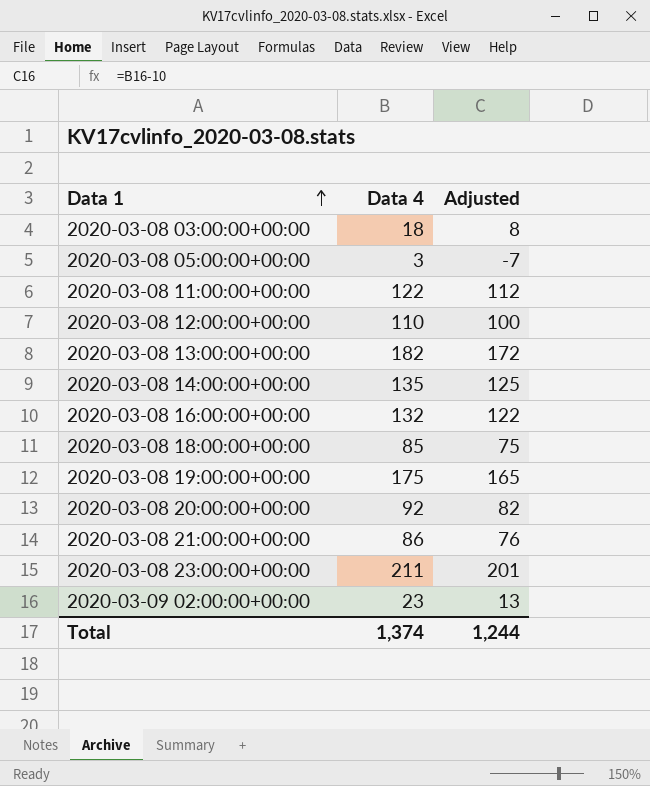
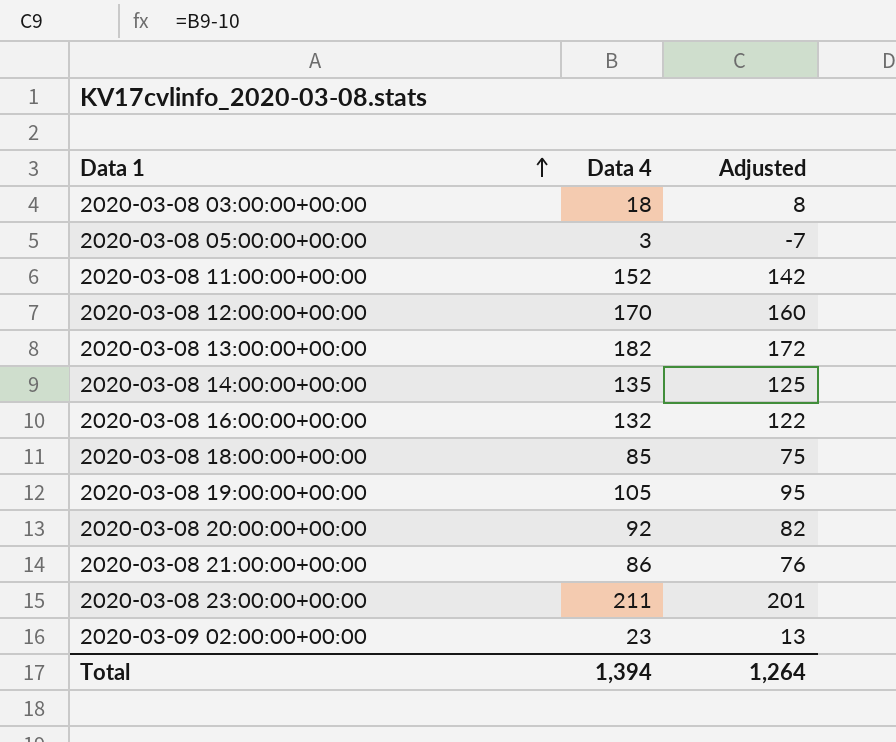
2020-03-08 11:00:00+00:00 | Data 4: 122 -> 152
2020-03-08 11:00:00+00:00 | Adjusted: 112 -> 142
2020-03-08 12:00:00+00:00 | Data 4: 110 -> 170
2020-03-08 12:00:00+00:00 | Adjusted: 100 -> 160
2020-03-08 19:00:00+00:00 | Data 4: 175 -> 105
2020-03-08 19:00:00+00:00 | Adjusted: 165 -> 95
Total | Data 4: 1,374 -> 1,394
Total | Adjusted: 1,244 -> 1,264

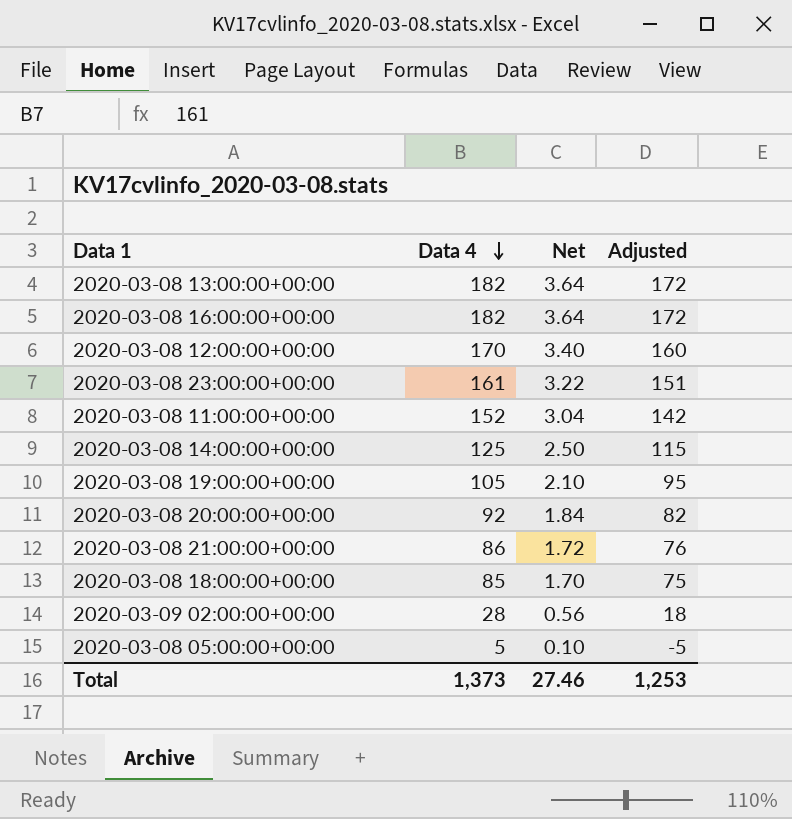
row order: Data 1 ascending -> Data 4 descending
column Net | formula: none -> [Data 4] * 0.02
row 2020-03-08 03:00:00+00:00: 18 | 8 -> none
2020-03-08 16:00:00+00:00 | Data 4: 132 -> 182
2020-03-08 16:00:00+00:00 | Adjusted: 122 -> 172
2020-03-08 23:00:00+00:00 | Data 4: 211 -> 161
2020-03-08 23:00:00+00:00 | Adjusted: 201 -> 151
2020-03-08 14:00:00+00:00 | Data 4: 135 -> 125
2020-03-08 14:00:00+00:00 | Adjusted: 125 -> 115
2020-03-09 02:00:00+00:00 | Data 4: 23 -> 28
2020-03-09 02:00:00+00:00 | Adjusted: 13 -> 18
2020-03-08 05:00:00+00:00 | Data 4: 3 -> 5
2020-03-08 05:00:00+00:00 | Adjusted: -7 -> -5
Total | Data 4: 1,394 -> 1,373
Total | Adjusted: 1,264 -> 1,253

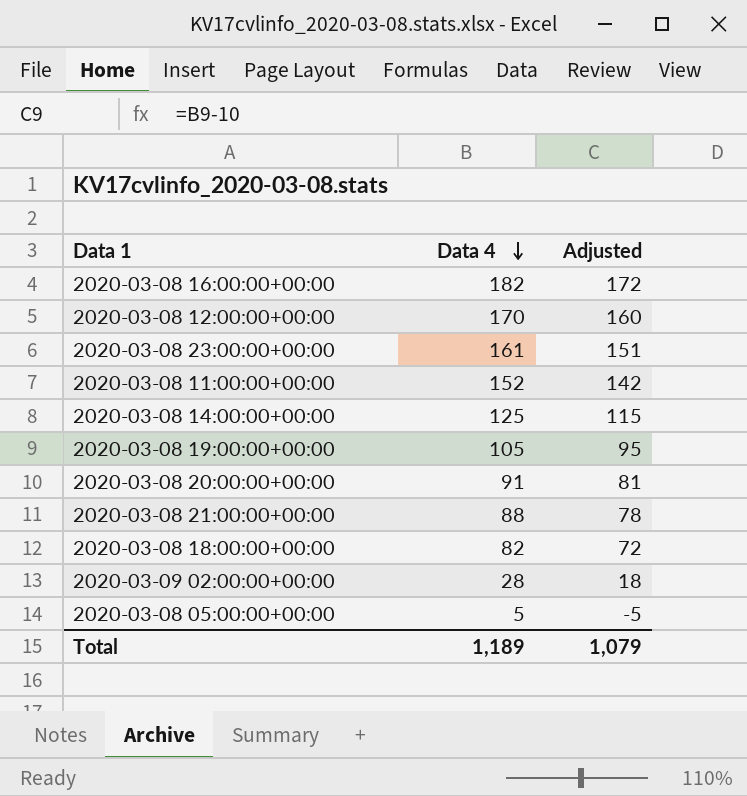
column Net | formula: [Data 4] * 0.02 -> none
row 2020-03-08 13:00:00+00:00: 182 | 3.64 | 172 -> none
2020-03-08 20:00:00+00:00 | Data 4: 92 -> 91
2020-03-08 20:00:00+00:00 | Adjusted: 82 -> 81
2020-03-08 21:00:00+00:00 | Data 4: 86 -> 88
2020-03-08 21:00:00+00:00 | Adjusted: 76 -> 78
2020-03-08 18:00:00+00:00 | Data 4: 85 -> 82
2020-03-08 18:00:00+00:00 | Adjusted: 75 -> 72
Total | Data 4: 1,373 -> 1,189
Total | Adjusted: 1,253 -> 1,079

